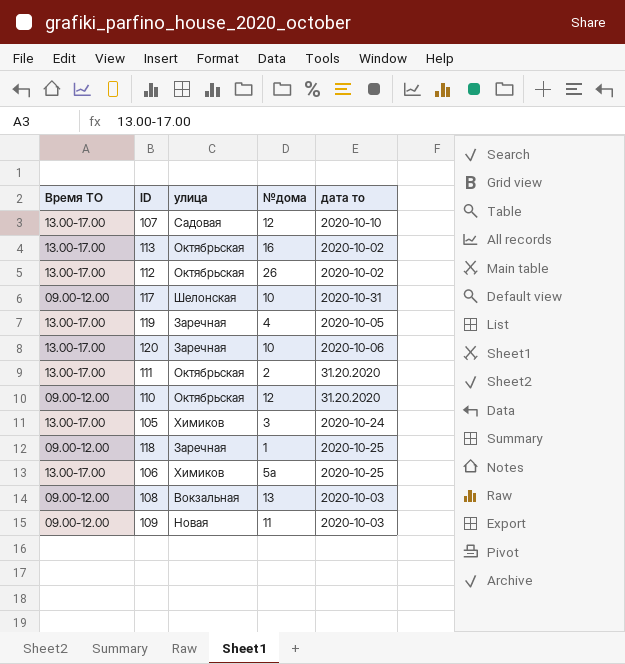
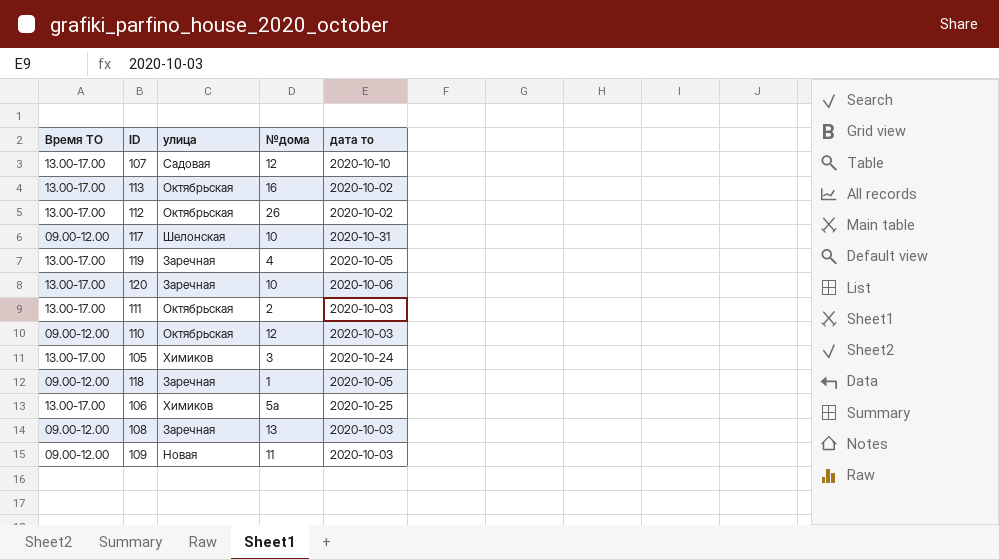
111 | дата то: 31.20.2020 -> 2020-10-03
110 | дата то: 31.20.2020 -> 2020-10-03
118 | дата то: 2020-10-25 -> 2020-10-05
108 | улица: Вокзальная -> Заречная

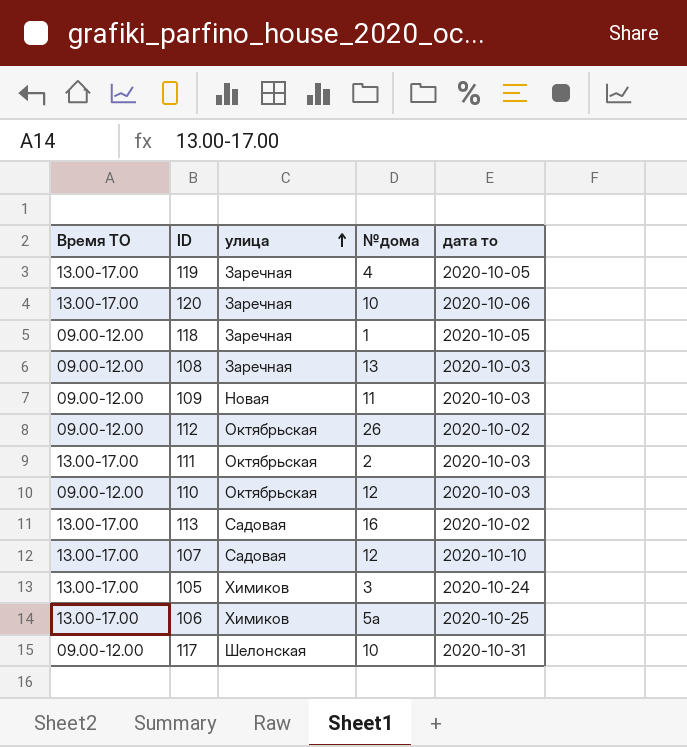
row order: none -> улица ascending
112 | Время ТО: 13.00-17.00 -> 09.00-12.00
113 | улица: Октябрьская -> Садовая

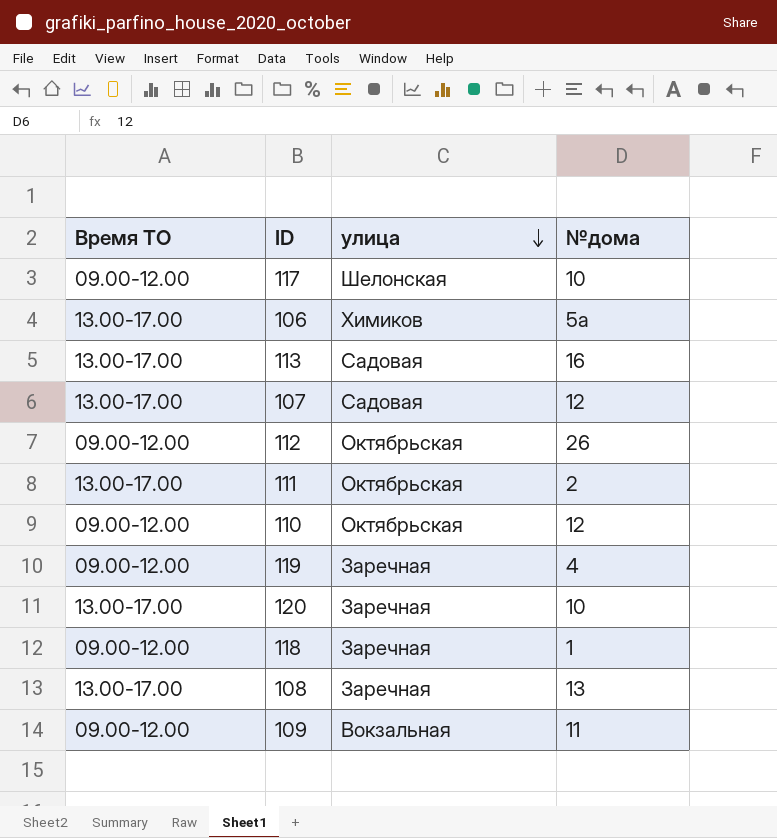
row order: улица ascending -> улица descending
column дата то | position: 5 -> none
row 105: 13.00-17.00 | Химиков | 3 | 2020-10-24 -> none
119 | Время ТО: 13.00-17.00 -> 09.00-12.00
108 | Время ТО: 09.00-12.00 -> 13.00-17.00
109 | улица: Новая -> Вокзальная

